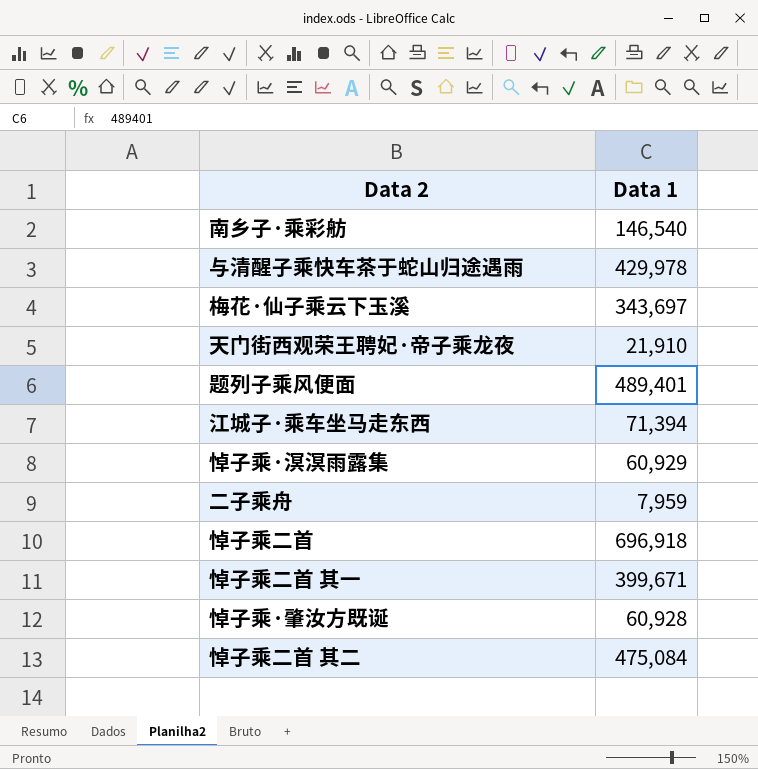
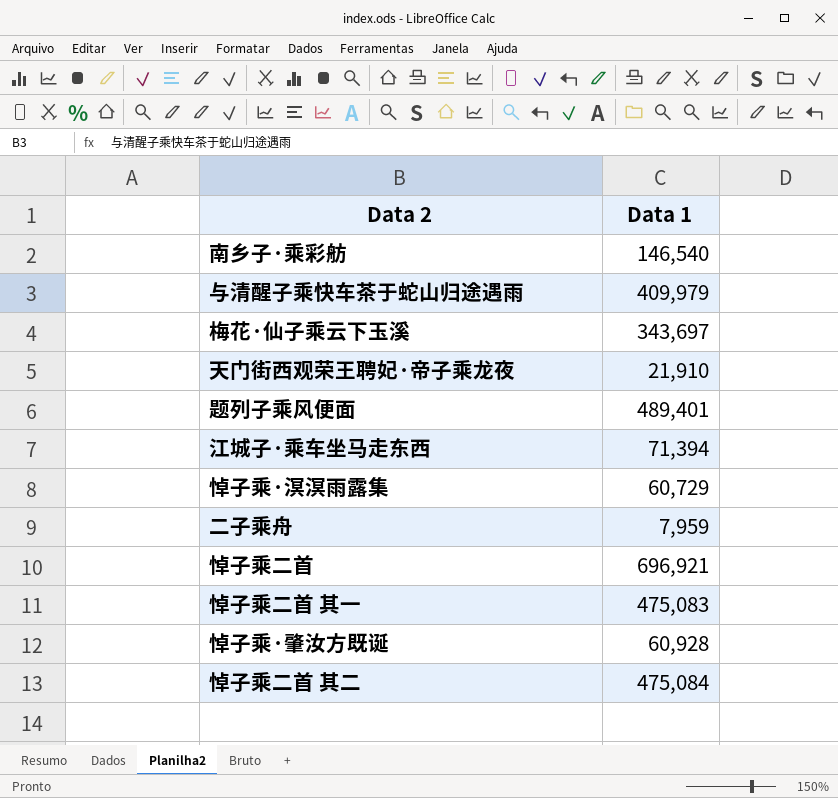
与清醒子乘快车茶于蛇山归途遇雨 | Data 1: 429,978 -> 409,979
悼子乘·溟溟雨露集 | Data 1: 60,929 -> 60,729
悼子乘二首 | Data 1: 696,918 -> 696,921
悼子乘二首 其一 | Data 1: 399,671 -> 475,083

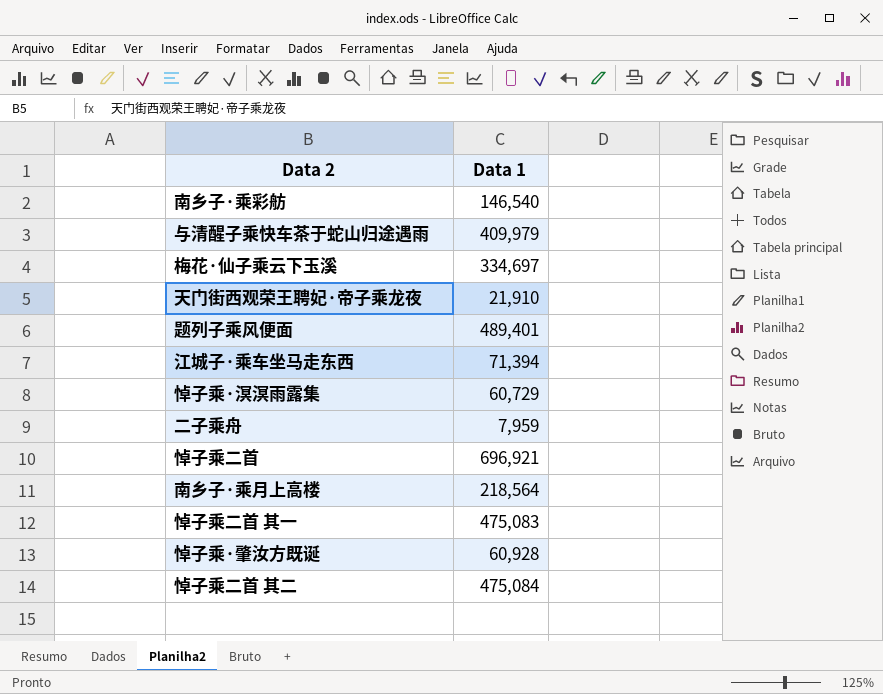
梅花·仙子乘云下玉溪 | Data 1: 343,697 -> 334,697
row 南乡子·乘月上高楼: none -> 218,564

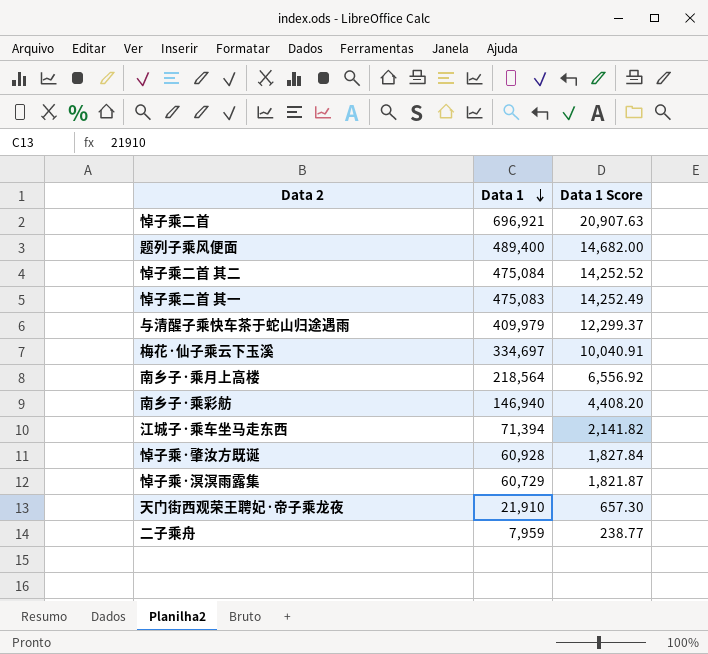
row order: none -> Data 1 descending
column Data 1 Score | formula: none -> [Data 1] * 0.03
题列子乘风便面 | Data 1: 489,401 -> 489,400
南乡子·乘彩舫 | Data 1: 146,540 -> 146,940

